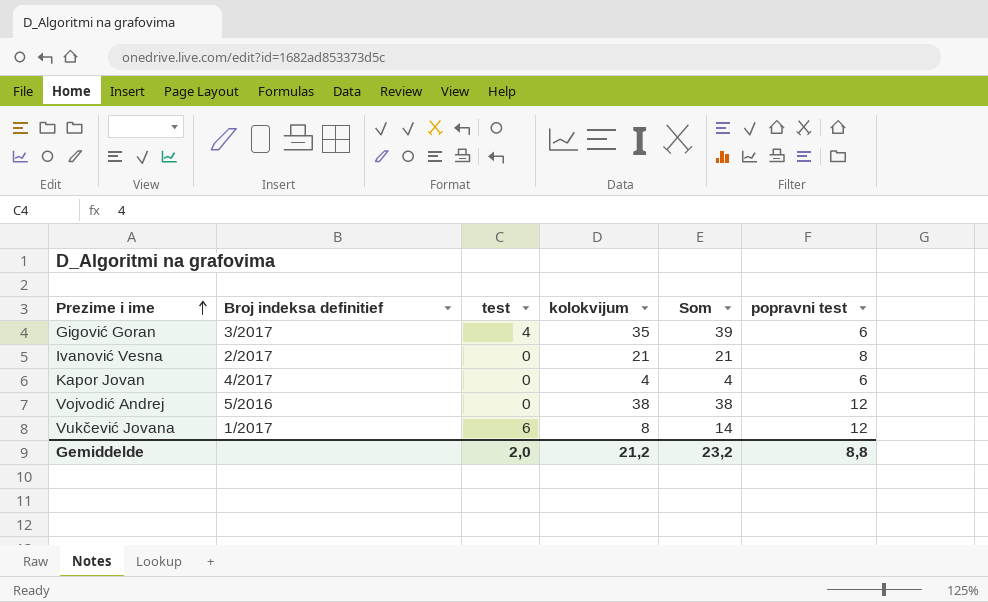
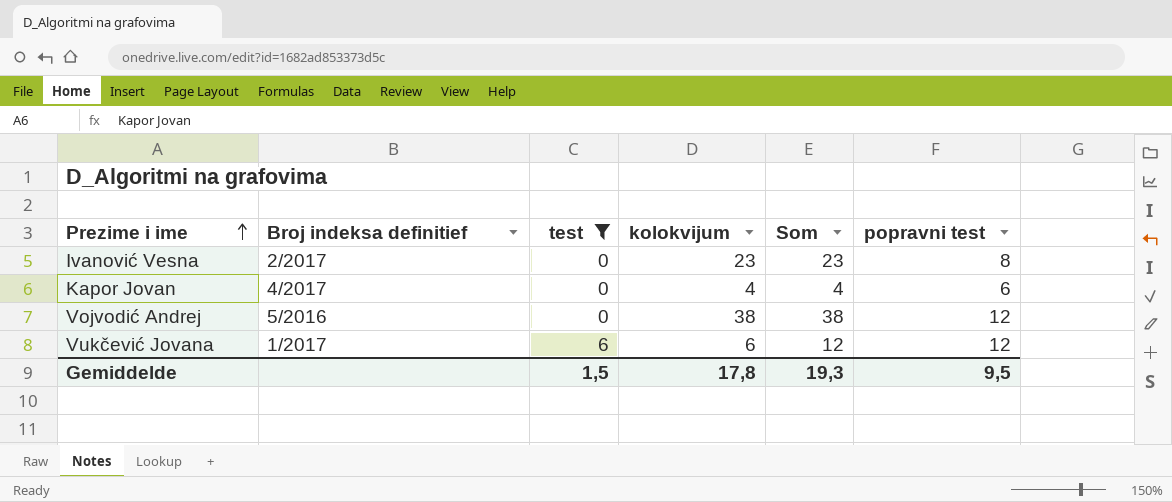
filter: none -> test != 4
Ivanović Vesna | kolokvijum: 21 -> 23
Ivanović Vesna | Som: 21 -> 23
Vukčević Jovana | kolokvijum: 8 -> 6
Vukčević Jovana | Som: 14 -> 12
Gemiddelde | test: 2,0 -> 1,5
Gemiddelde | kolokvijum: 21,2 -> 17,8
Gemiddelde | Som: 23,2 -> 19,3
Gemiddelde | popravni test: 8,8 -> 9,5

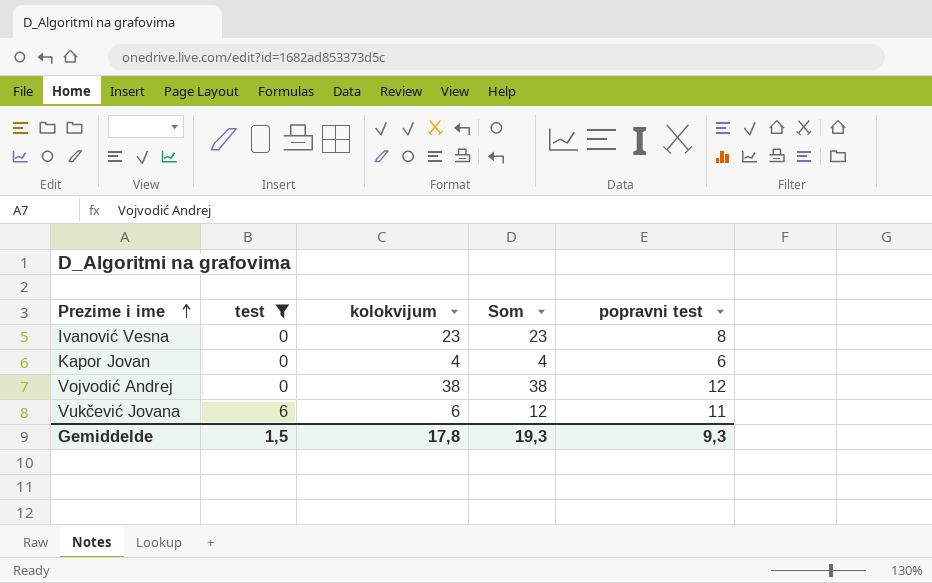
column Broj indeksa definitief | position: 2 -> none
Vukčević Jovana | popravni test: 12 -> 11
Gemiddelde | popravni test: 9,5 -> 9,3

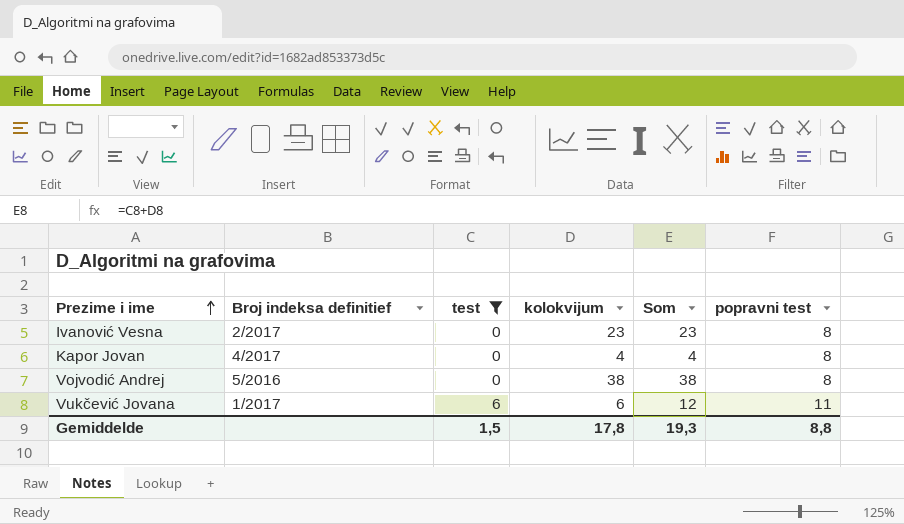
column Broj indeksa definitief | position: none -> 2
Kapor Jovan | popravni test: 6 -> 8
Vojvodić Andrej | popravni test: 12 -> 8
Gemiddelde | popravni test: 9,3 -> 8,8

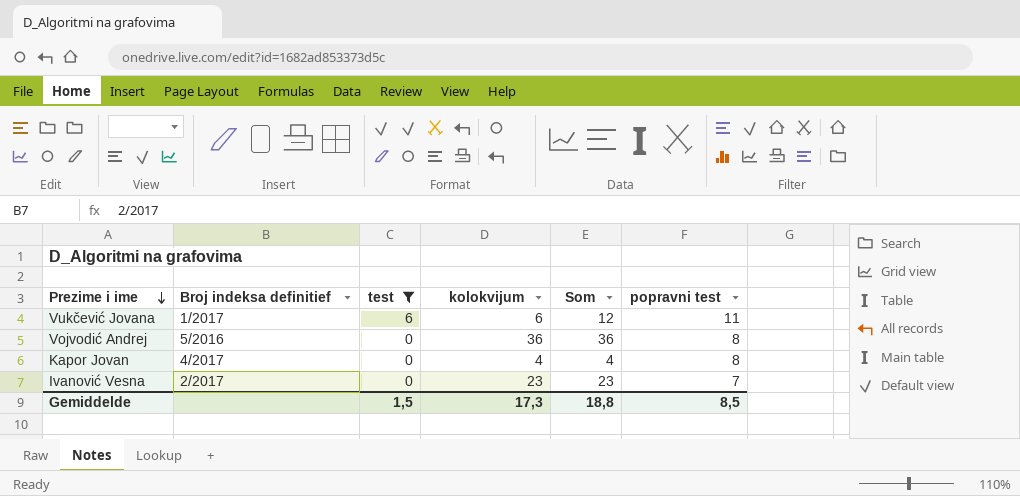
row order: Prezime i ime ascending -> Prezime i ime descending
Vojvodić Andrej | kolokvijum: 38 -> 36
Vojvodić Andrej | Som: 38 -> 36
Ivanović Vesna | popravni test: 8 -> 7
Gemiddelde | kolokvijum: 17,8 -> 17,3
Gemiddelde | Som: 19,3 -> 18,8
Gemiddelde | popravni test: 8,8 -> 8,5

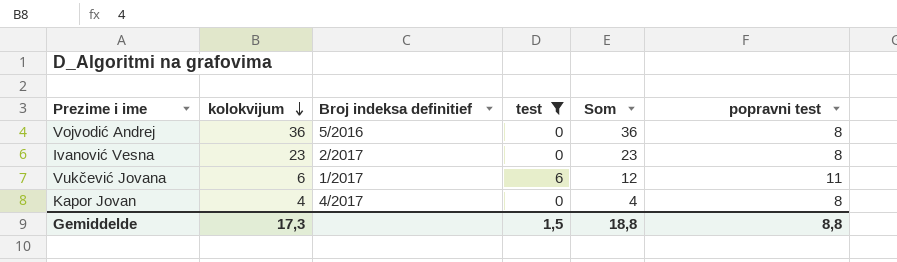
row order: Prezime i ime descending -> kolokvijum descending
column kolokvijum | position: 4 -> 2
Ivanović Vesna | popravni test: 7 -> 8
Gemiddelde | popravni test: 8,5 -> 8,8

